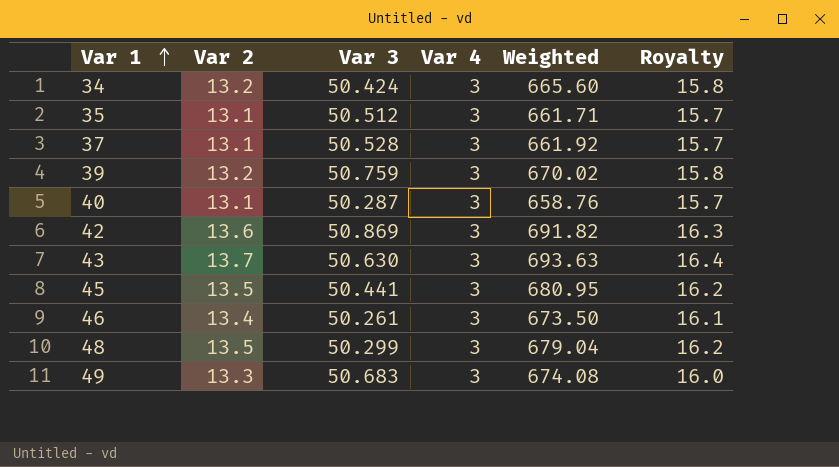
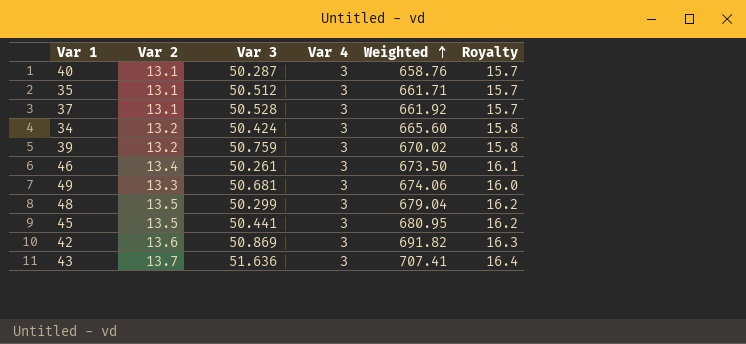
row order: Var 1 ascending -> Weighted ascending
49 | Var 3: 50.683 -> 50.681
49 | Weighted: 674.08 -> 674.06
43 | Var 3: 50.630 -> 51.636
43 | Weighted: 693.63 -> 707.41

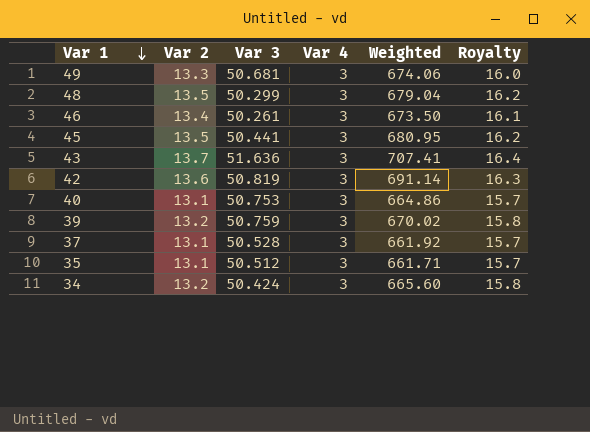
row order: Weighted ascending -> Var 1 descending
42 | Var 3: 50.869 -> 50.819
42 | Weighted: 691.82 -> 691.14
40 | Var 3: 50.287 -> 50.753
40 | Weighted: 658.76 -> 664.86

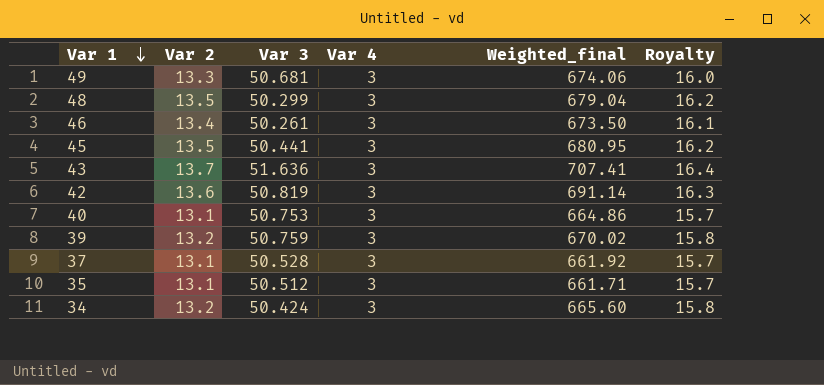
column name: Weighted -> Weighted_final

